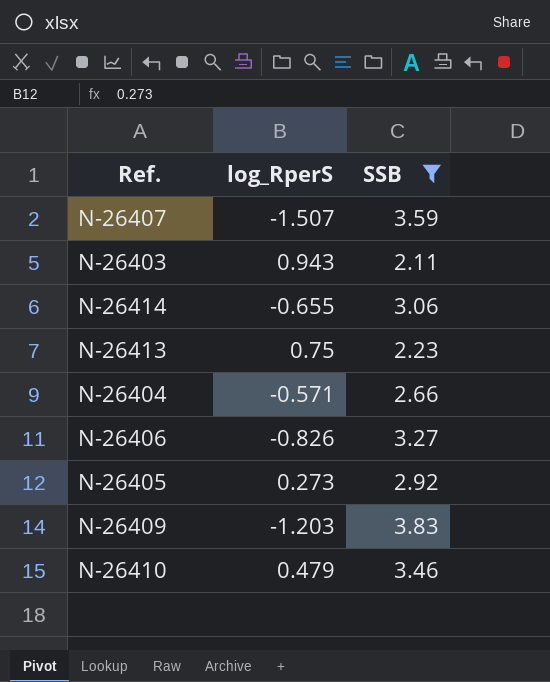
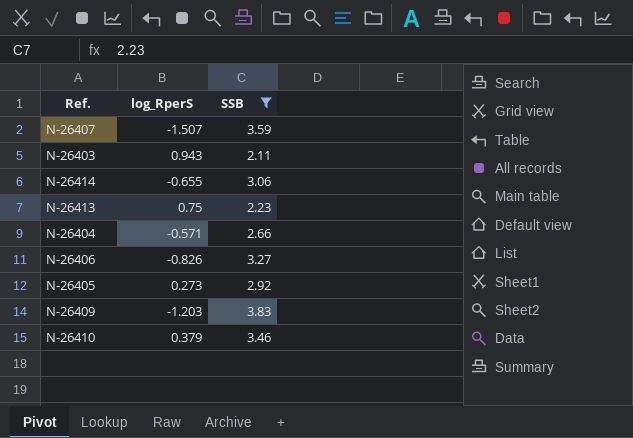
N-26410 | log_RperS: 0.479 -> 0.379

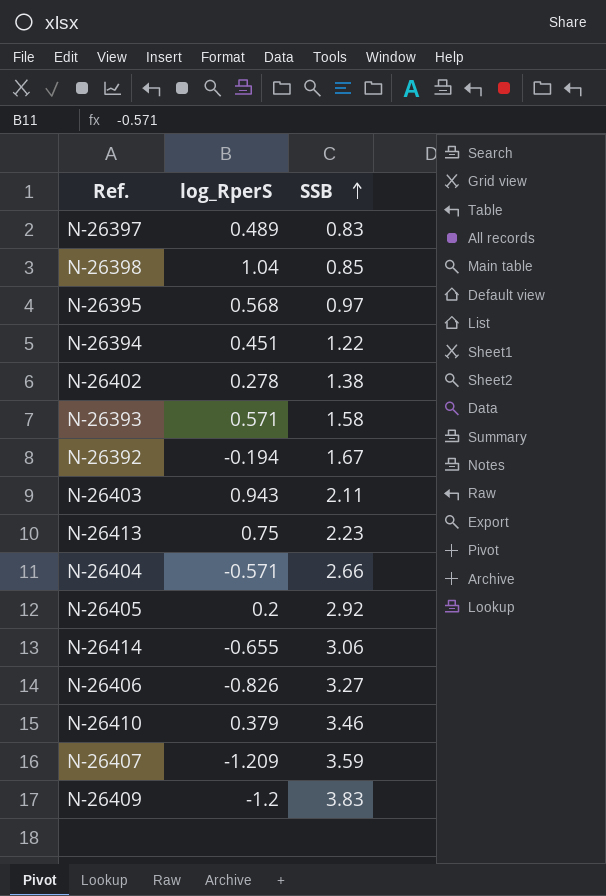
filter: SSB >= 2.11 -> none
row order: none -> SSB ascending
N-26405 | log_RperS: 0.273 -> 0.2
N-26407 | log_RperS: -1.507 -> -1.209
N-26409 | log_RperS: -1.203 -> -1.2

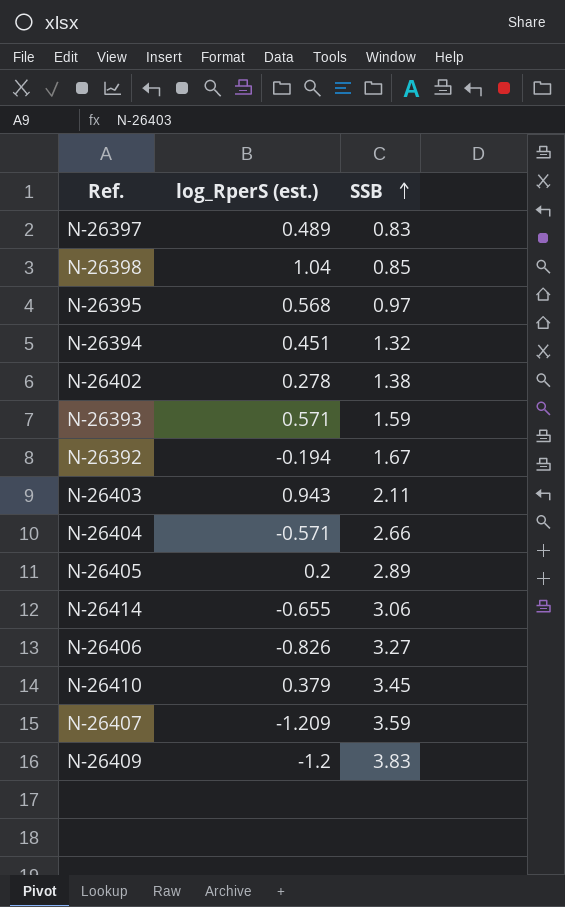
column name: log_RperS -> log_RperS (est.)
row N-26413: 0.75 | 2.23 -> none
N-26394 | SSB: 1.22 -> 1.32
N-26393 | SSB: 1.58 -> 1.59
N-26405 | SSB: 2.92 -> 2.89
N-26410 | SSB: 3.46 -> 3.45

